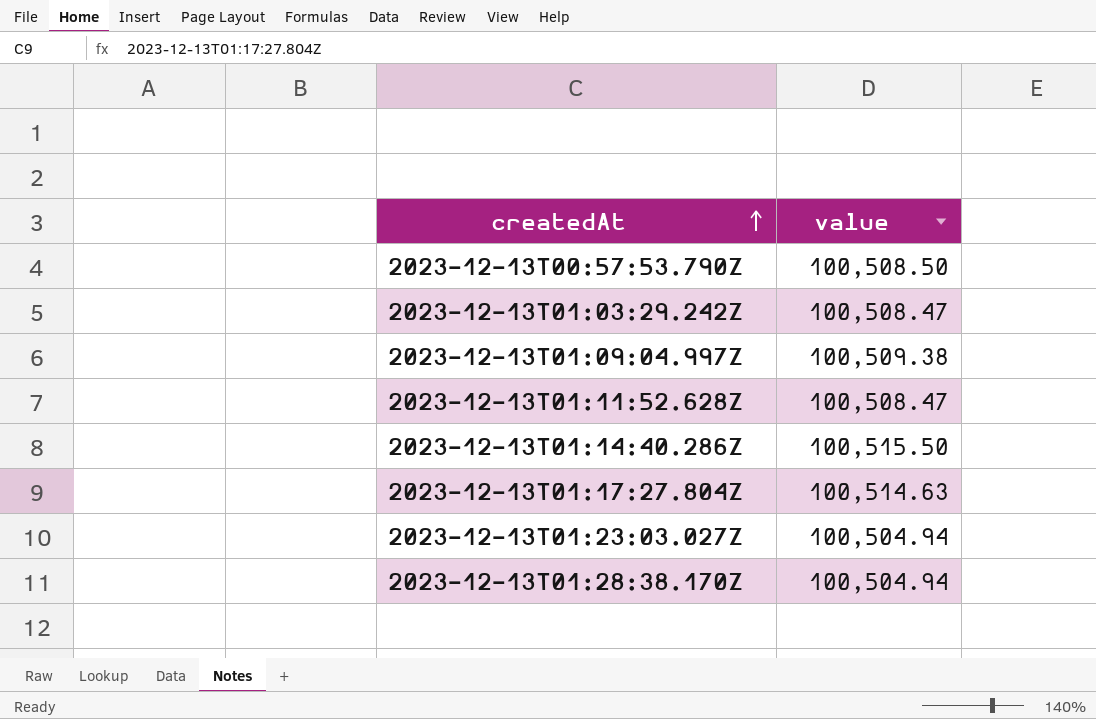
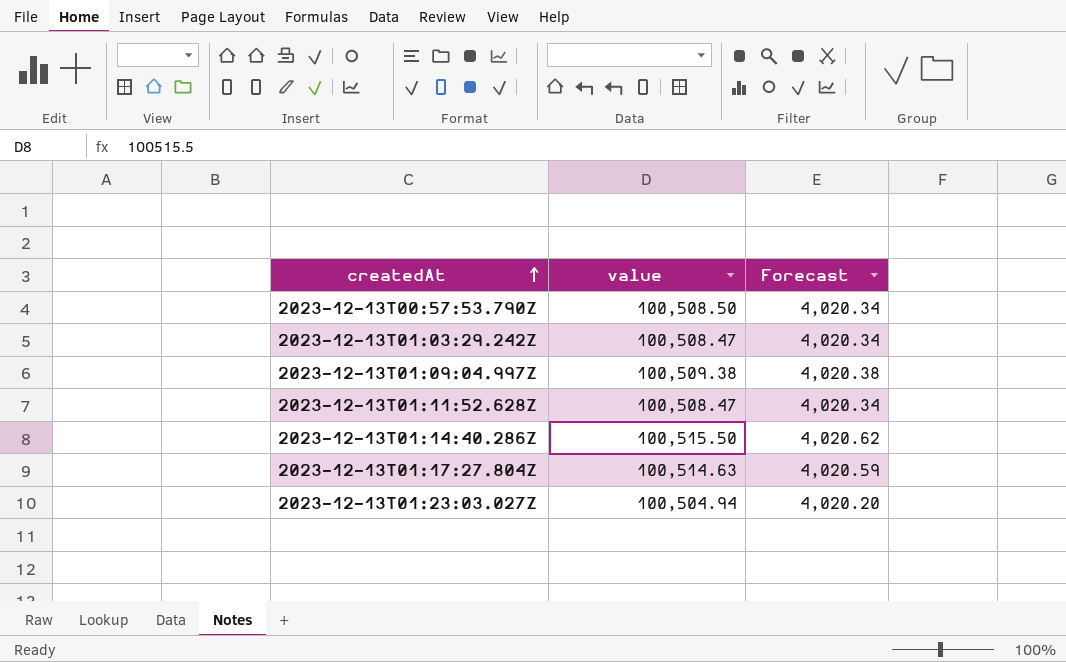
column Forecast | formula: none -> [value] * 0.04
row 2023-12-13T01:28:38.170Z: 100,504.94 -> none

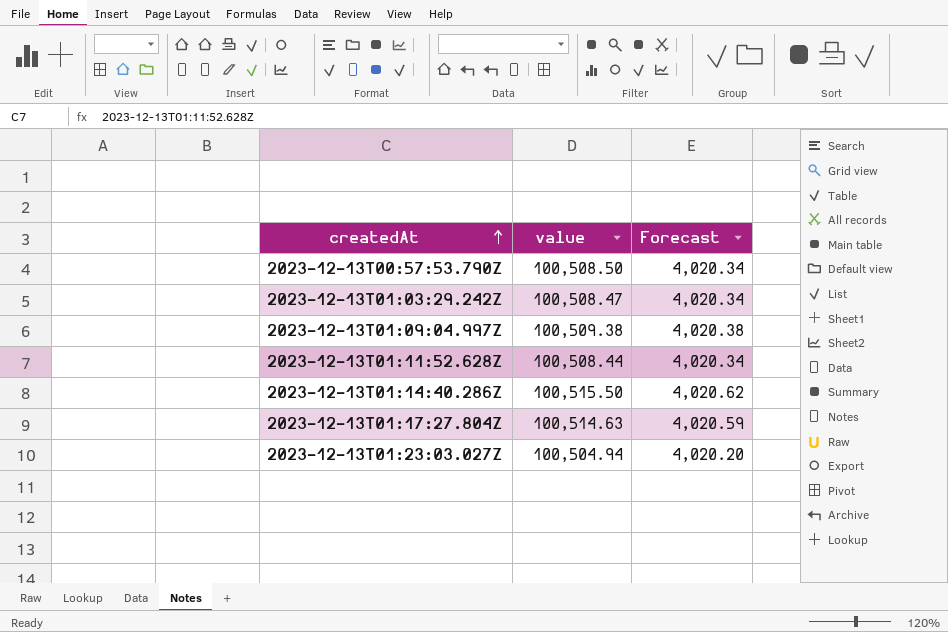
2023-12-13T01:11:52.628Z | value: 100,508.47 -> 100,508.44

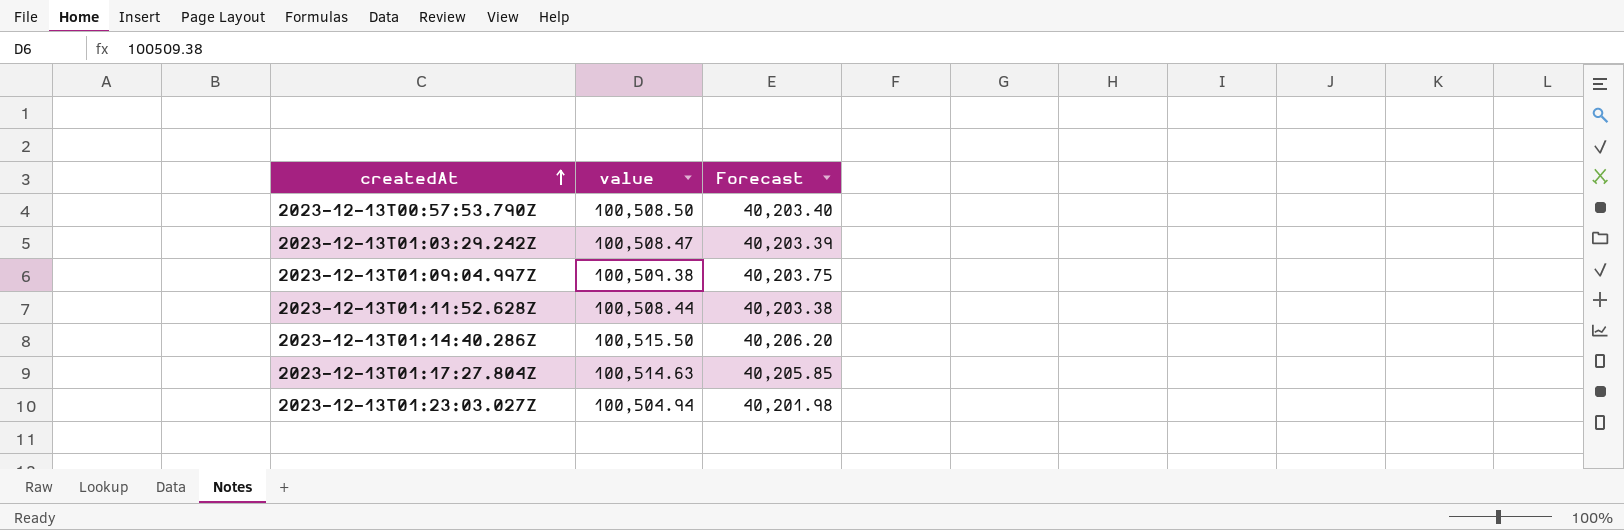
column Forecast | formula: [value] * 0.04 -> [value] * 0.4

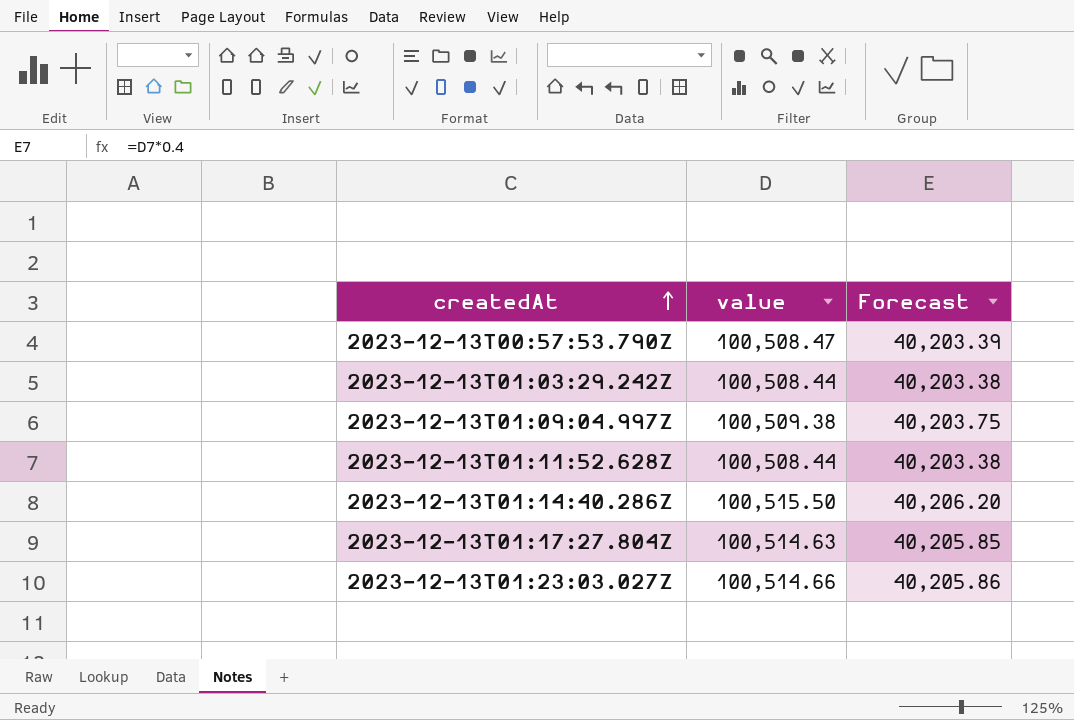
2023-12-13T00:57:53.790Z | value: 100,508.50 -> 100,508.47
2023-12-13T00:57:53.790Z | Forecast: 40,203.40 -> 40,203.39
2023-12-13T01:03:29.242Z | value: 100,508.47 -> 100,508.44
2023-12-13T01:03:29.242Z | Forecast: 40,203.39 -> 40,203.38
2023-12-13T01:23:03.027Z | value: 100,504.94 -> 100,514.66
2023-12-13T01:23:03.027Z | Forecast: 40,201.98 -> 40,205.86

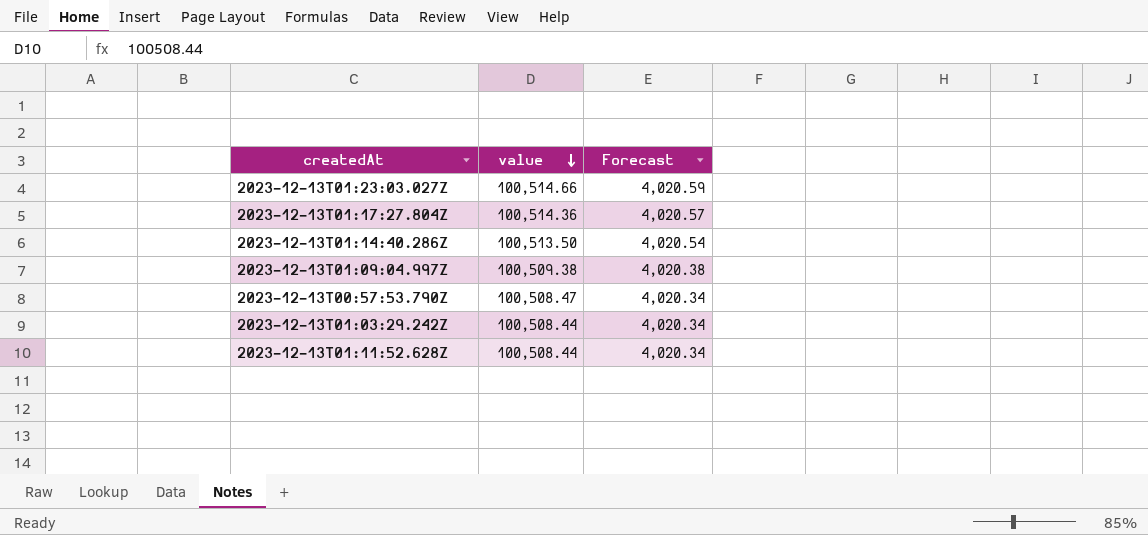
row order: createdAt ascending -> value descending
column Forecast | formula: [value] * 0.4 -> [value] * 0.04
2023-12-13T01:17:27.804Z | value: 100,514.63 -> 100,514.36
2023-12-13T01:14:40.286Z | value: 100,515.50 -> 100,513.50

